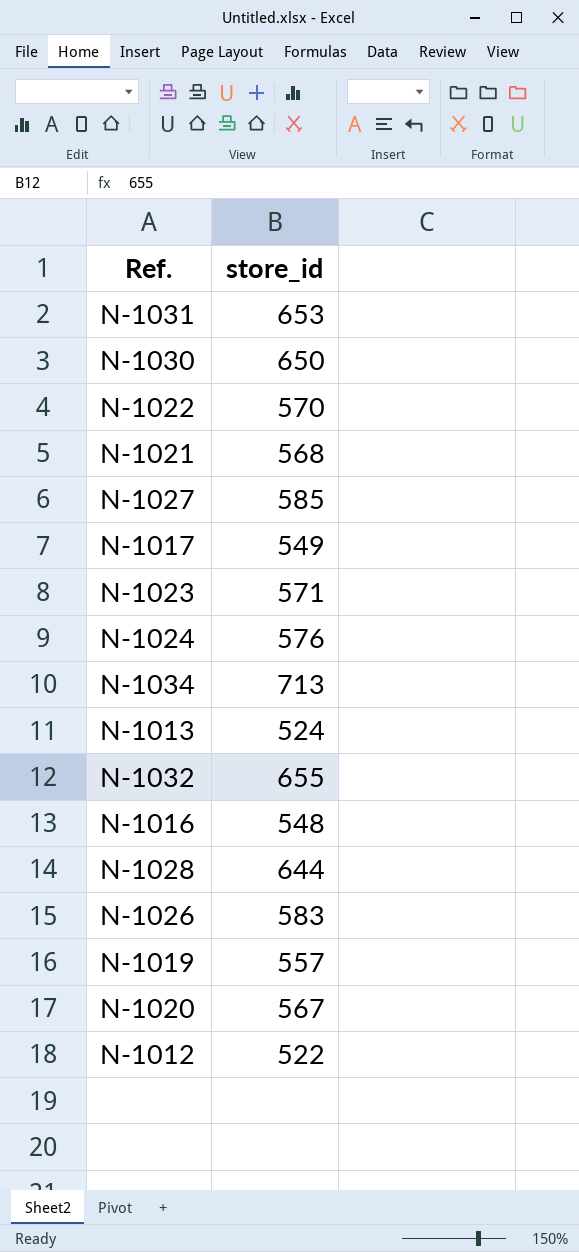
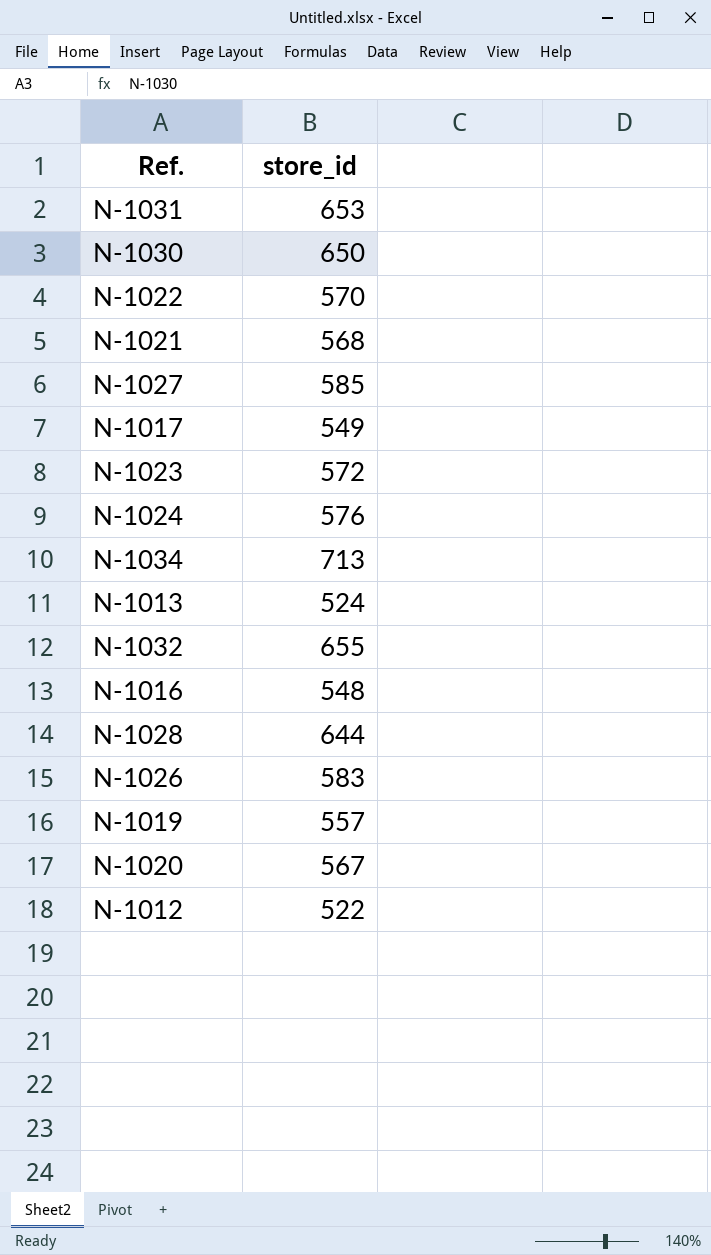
N-1023 | store_id: 571 -> 572

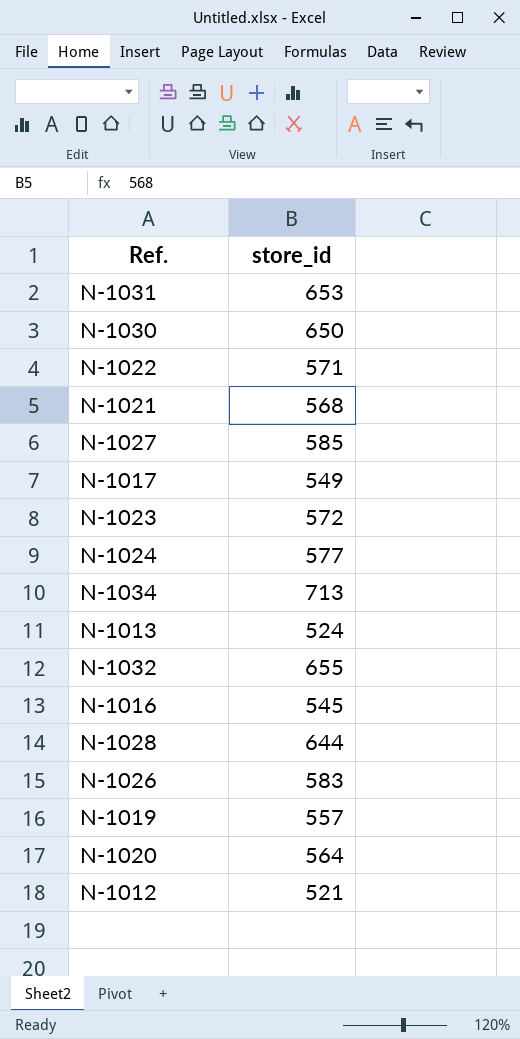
N-1022 | store_id: 570 -> 571
N-1024 | store_id: 576 -> 577
N-1016 | store_id: 548 -> 545
N-1020 | store_id: 567 -> 564
N-1012 | store_id: 522 -> 521

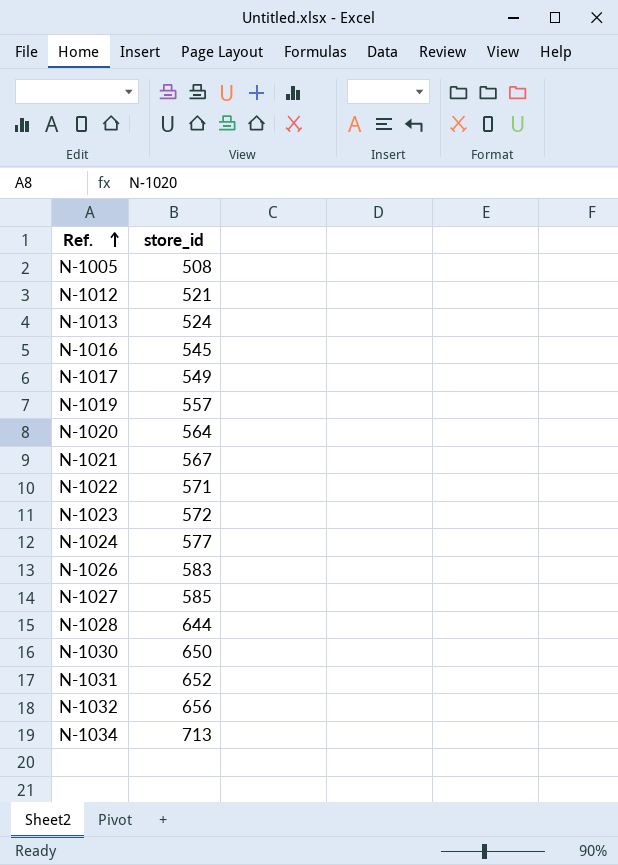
row order: none -> Ref. ascending
row N-1005: none -> 508
N-1021 | store_id: 568 -> 567
N-1031 | store_id: 653 -> 652
N-1032 | store_id: 655 -> 656

